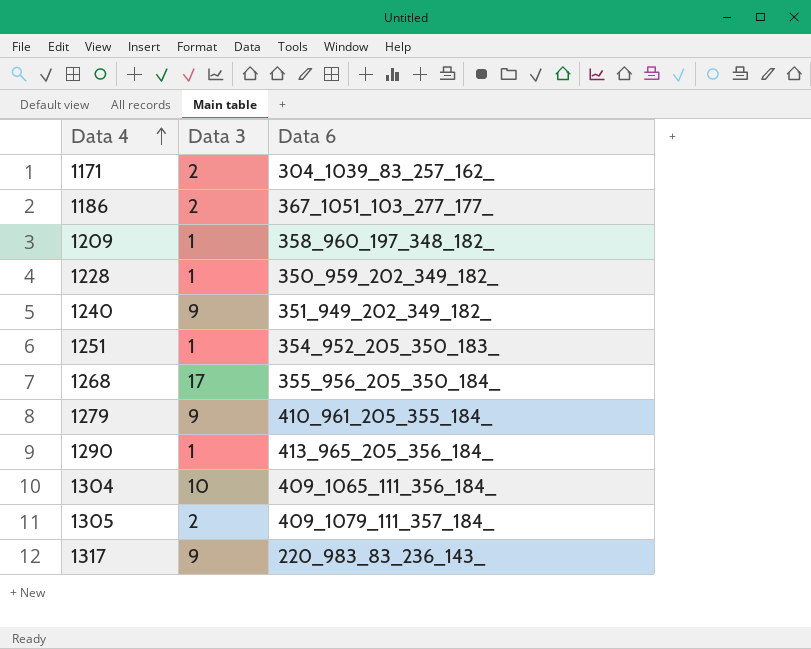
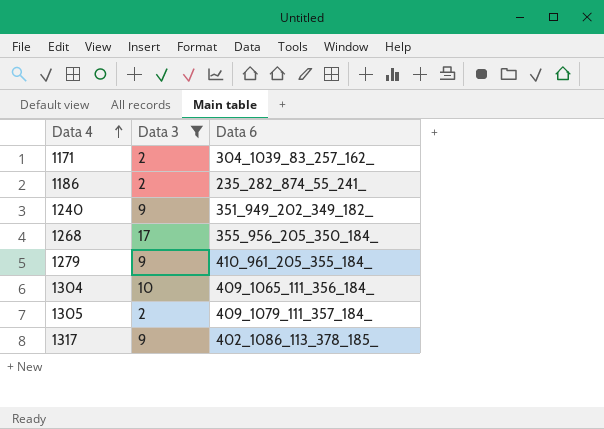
filter: none -> Data 3 != 1
1186 | Data 6: 367_1051_103_277_177_ -> 235_282_874_55_241_
1317 | Data 6: 220_983_83_236_143_ -> 402_1086_113_378_185_

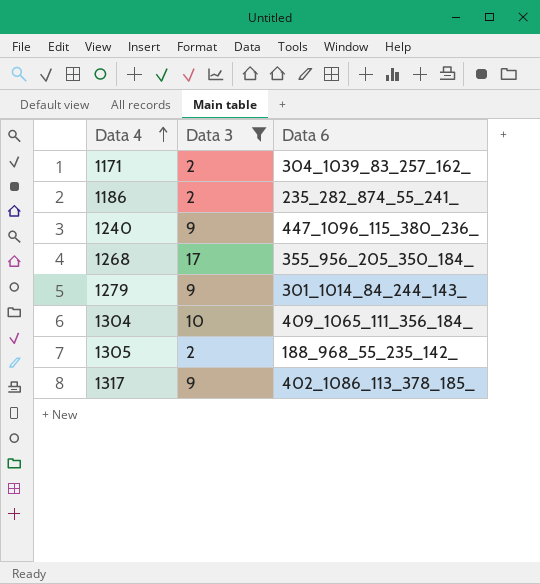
1240 | Data 6: 351_949_202_349_182_ -> 447_1096_115_380_236_
1279 | Data 6: 410_961_205_355_184_ -> 301_1014_84_244_143_
1305 | Data 6: 409_1079_111_357_184_ -> 188_968_55_235_142_

